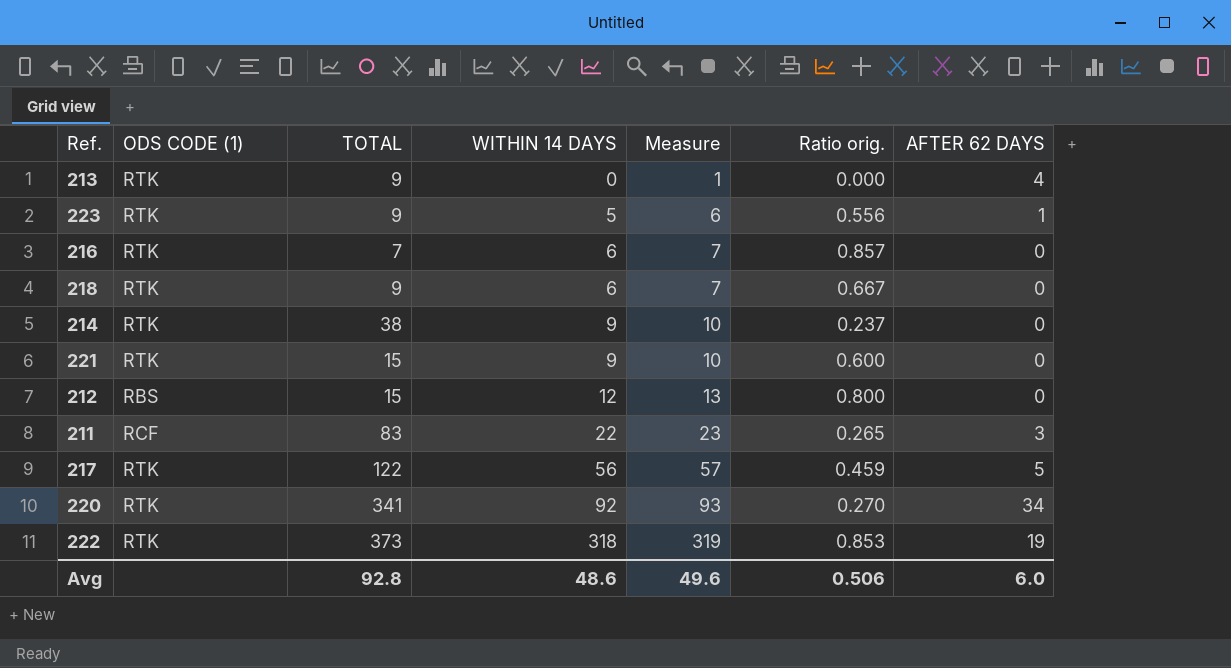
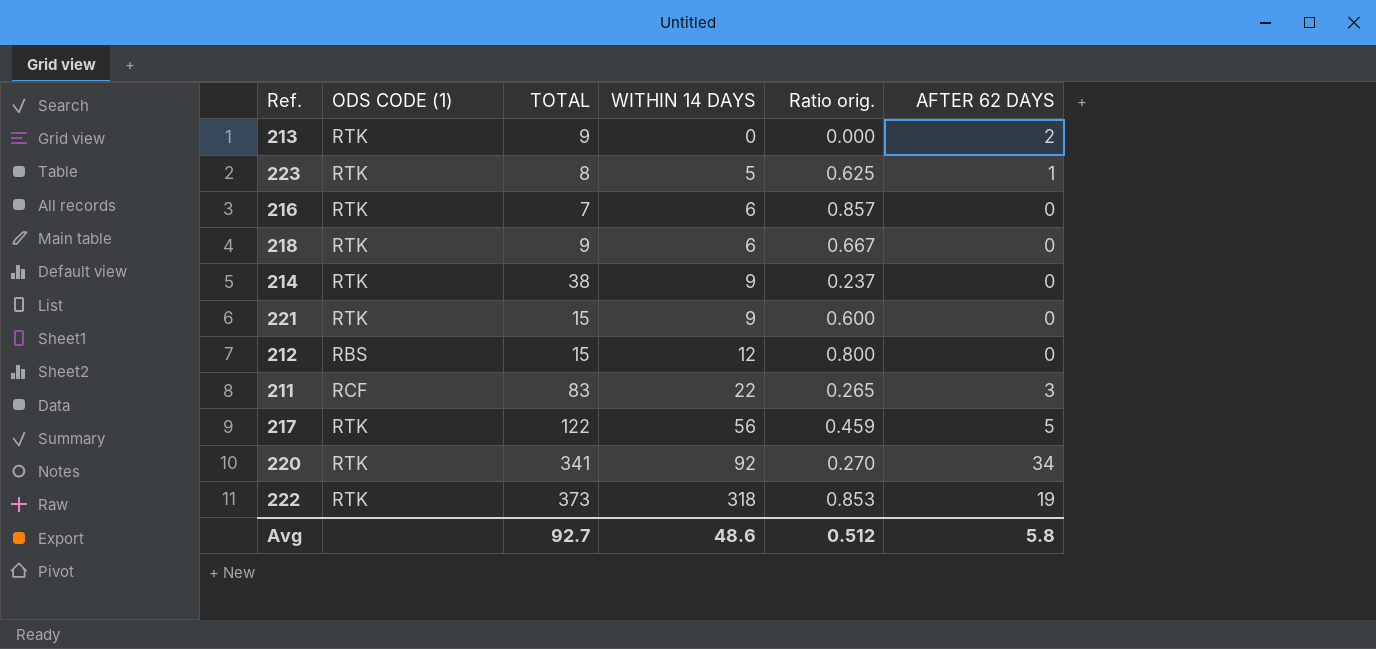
column Measure | formula: [WITHIN 14 DAYS] + 1 -> none
213 | AFTER 62 DAYS: 4 -> 2
223 | TOTAL: 9 -> 8
223 | Ratio orig.: 0.556 -> 0.625
Avg | TOTAL: 92.8 -> 92.7
Avg | Ratio orig.: 0.506 -> 0.512
Avg | AFTER 62 DAYS: 6.0 -> 5.8

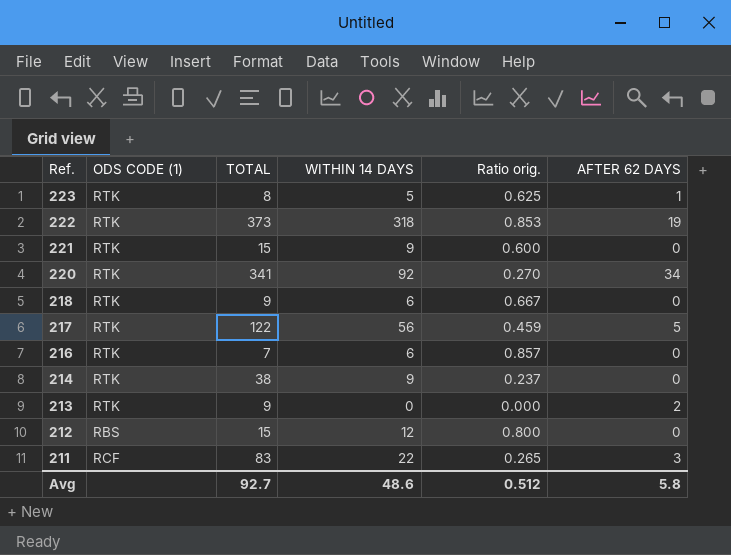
row order: WITHIN 14 DAYS ascending -> Ref. descending

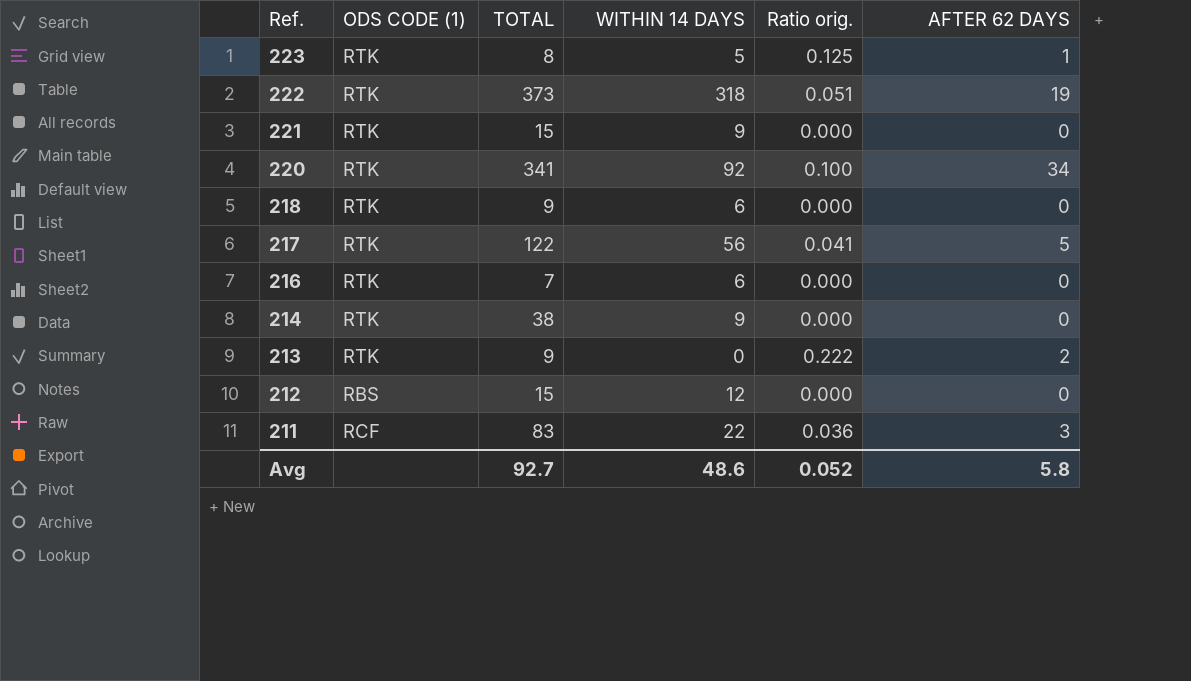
column Ratio orig. | formula: [WITHIN 14 DAYS] / [TOTAL] -> [AFTER 62 DAYS] / [TOTAL]
Avg | Ratio orig.: 0.512 -> 0.052

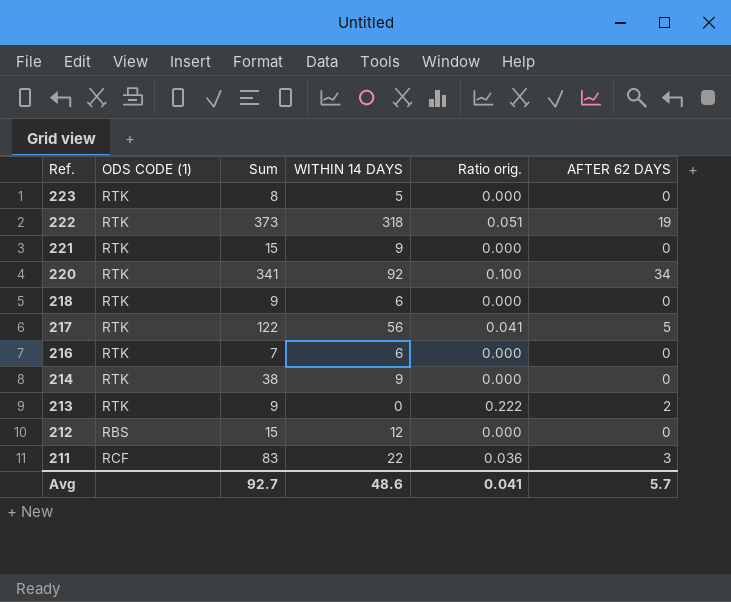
column name: TOTAL -> Sum
223 | Ratio orig.: 0.125 -> 0.000
223 | AFTER 62 DAYS: 1 -> 0
Avg | Ratio orig.: 0.052 -> 0.041
Avg | AFTER 62 DAYS: 5.8 -> 5.7

